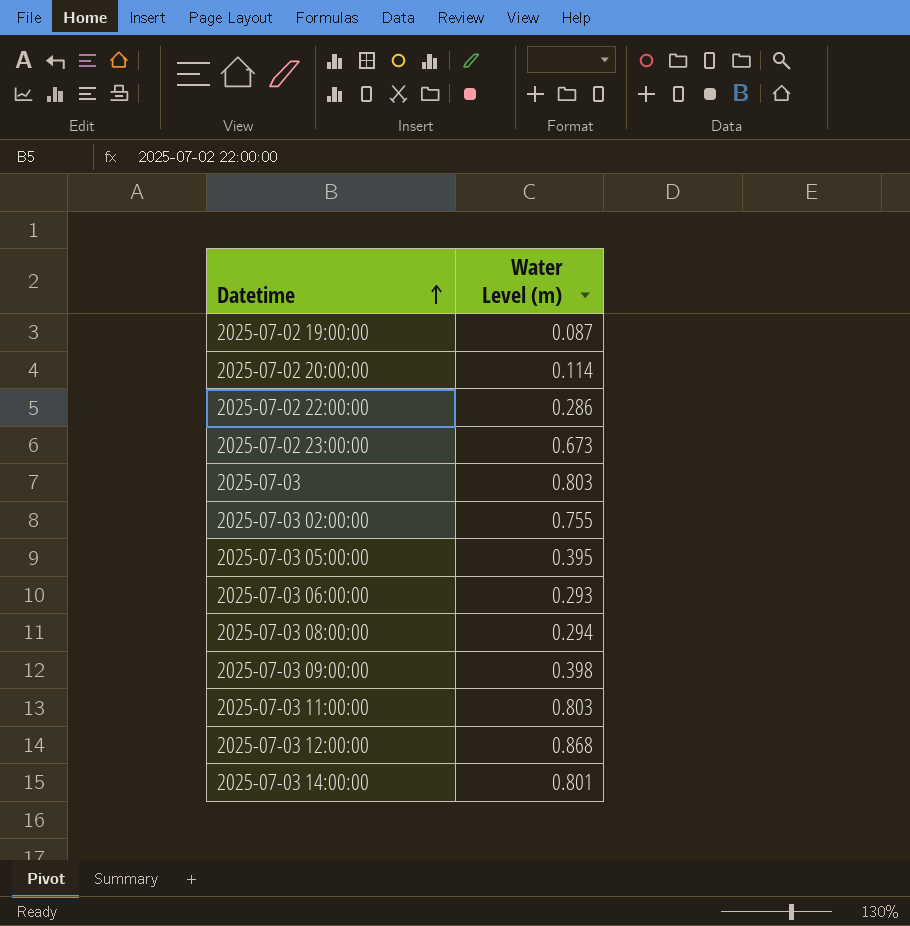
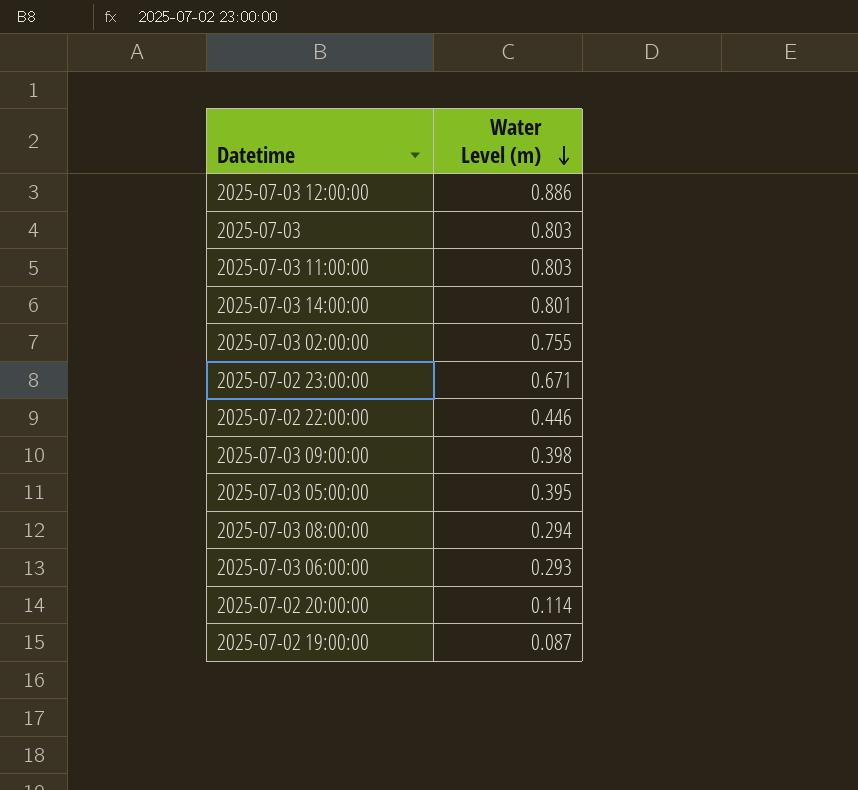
row order: Datetime ascending -> Water Level (m) descending
2025-07-03 12:00:00 | Water Level (m): 0.868 -> 0.886
2025-07-02 23:00:00 | Water Level (m): 0.673 -> 0.671
2025-07-02 22:00:00 | Water Level (m): 0.286 -> 0.446

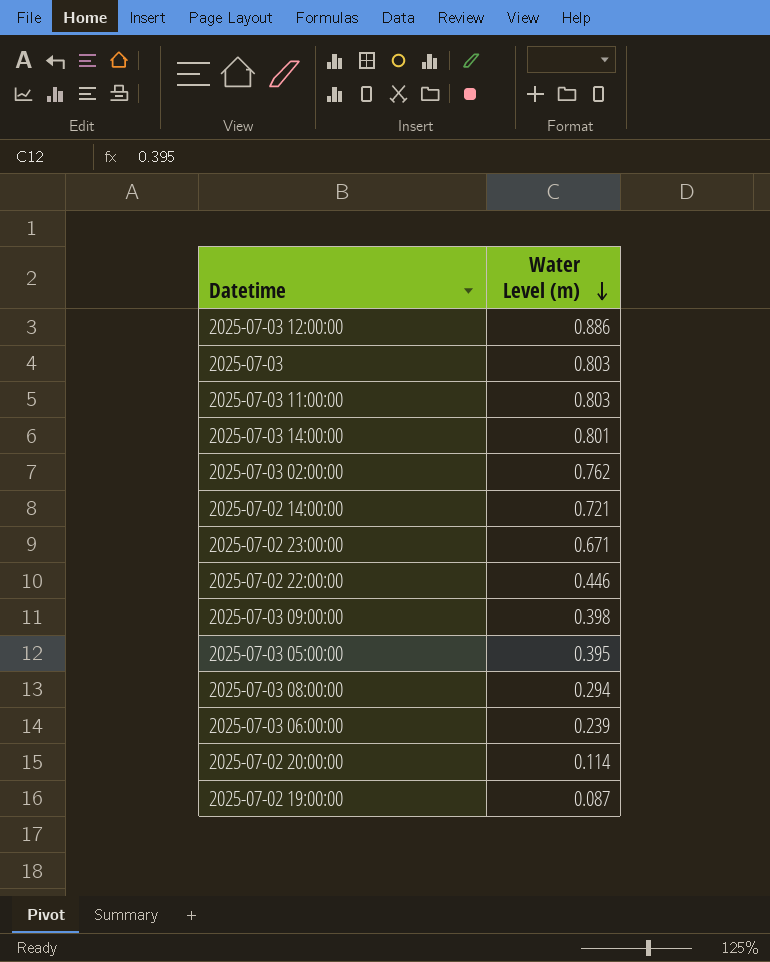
2025-07-03 02:00:00 | Water Level (m): 0.755 -> 0.762
row 2025-07-02 14:00:00: none -> 0.721
2025-07-03 06:00:00 | Water Level (m): 0.293 -> 0.239

